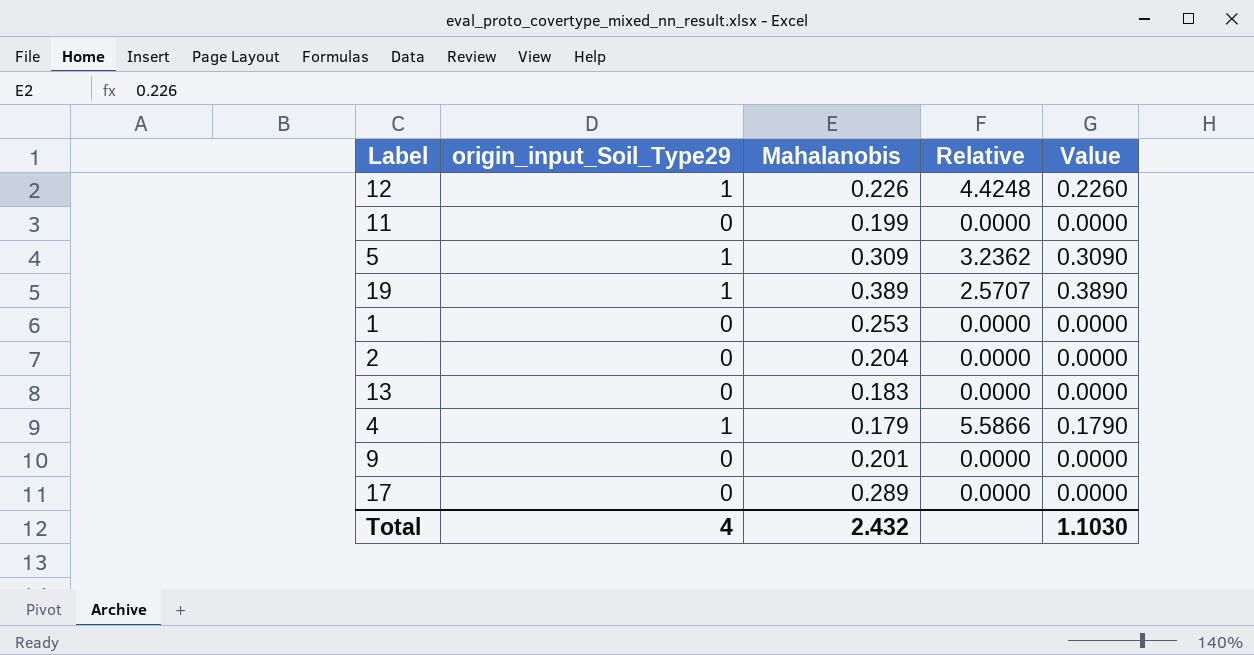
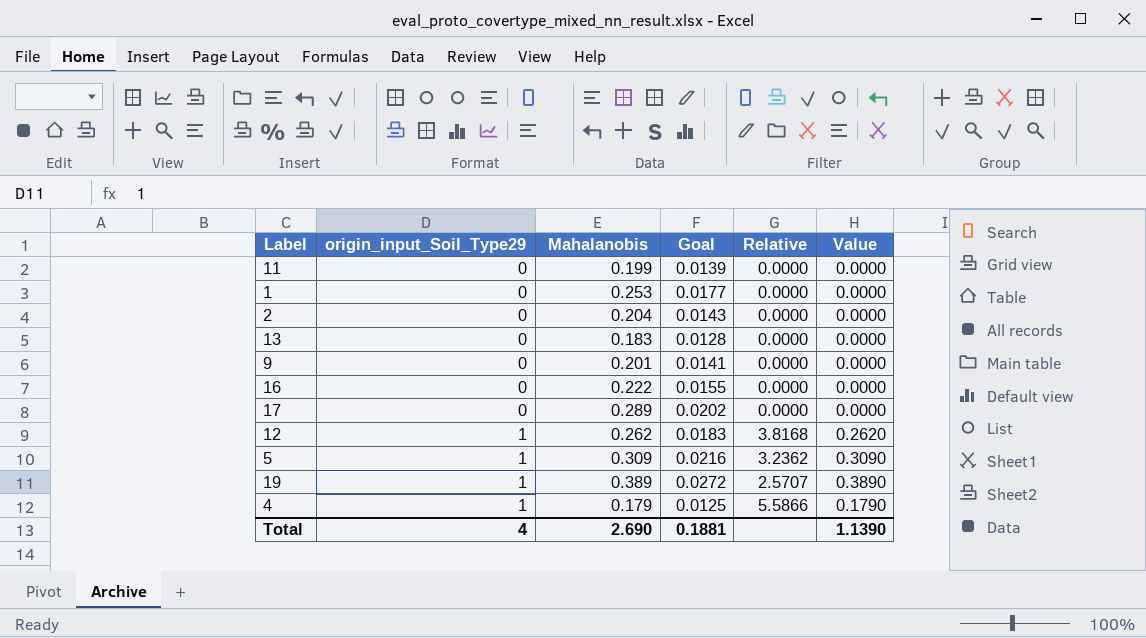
row order: none -> origin_input_Soil_Type29 ascending
column Goal | formula: none -> [Mahalanobis] * 0.07
row 16: none -> 0 | 0.222 | 0.0155 | 0.0000 | 0.0000
12 | Mahalanobis: 0.226 -> 0.262
12 | Relative: 4.4248 -> 3.8168
12 | Value: 0.2260 -> 0.2620
Total | Mahalanobis: 2.432 -> 2.690
Total | Value: 1.1030 -> 1.1390

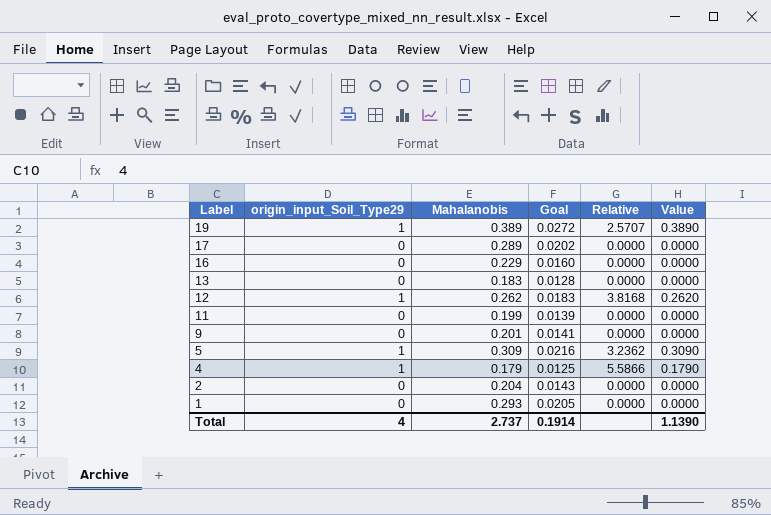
row order: origin_input_Soil_Type29 ascending -> Label descending
16 | Mahalanobis: 0.222 -> 0.229
16 | Goal: 0.0155 -> 0.0160
1 | Mahalanobis: 0.253 -> 0.293
1 | Goal: 0.0177 -> 0.0205
Total | Mahalanobis: 2.690 -> 2.737
Total | Goal: 0.1881 -> 0.1914

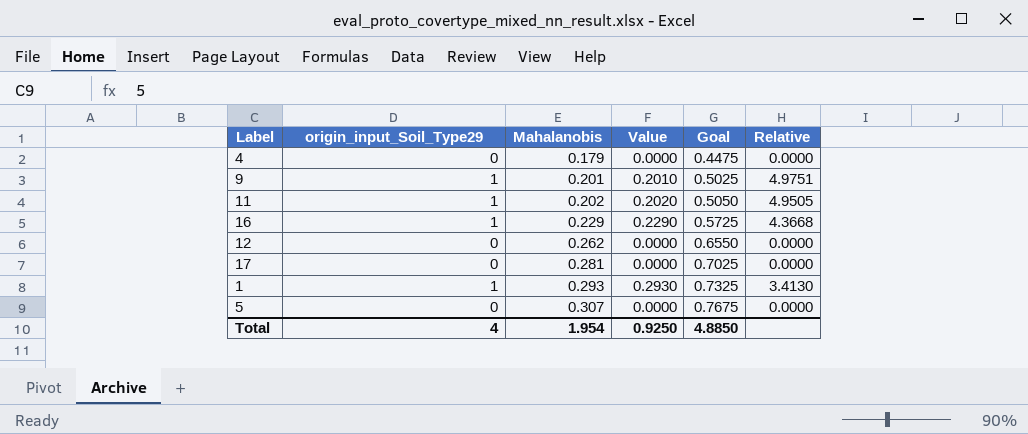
row order: Label descending -> Mahalanobis ascending
column Value | position: 6 -> 4
column Goal | formula: [Mahalanobis] * 0.07 -> [Mahalanobis] * 2.5
row 19: 1 | 0.389 | 0.0272 | 2.5707 | 0.3890 -> none
row 13: 0 | 0.183 | 0.0128 | 0.0000 | 0.0000 -> none
row 2: 0 | 0.204 | 0.0143 | 0.0000 | 0.0000 -> none
4 | origin_input_Soil_Type29: 1 -> 0
4 | Value: 0.1790 -> 0.0000
4 | Relative: 5.5866 -> 0.0000
9 | origin_input_Soil_Type29: 0 -> 1
9 | Value: 0.0000 -> 0.2010
9 | Relative: 0.0000 -> 4.9751
11 | origin_input_Soil_Type29: 0 -> 1
11 | Mahalanobis: 0.199 -> 0.202
11 | Value: 0.0000 -> 0.2020
11 | Relative: 0.0000 -> 4.9505
16 | origin_input_Soil_Type29: 0 -> 1
16 | Value: 0.0000 -> 0.2290
16 | Relative: 0.0000 -> 4.3668
12 | origin_input_Soil_Type29: 1 -> 0
12 | Value: 0.2620 -> 0.0000
12 | Relative: 3.8168 -> 0.0000
17 | Mahalanobis: 0.289 -> 0.281
1 | origin_input_Soil_Type29: 0 -> 1
1 | Value: 0.0000 -> 0.2930
1 | Relative: 0.0000 -> 3.4130
5 | origin_input_Soil_Type29: 1 -> 0
5 | Mahalanobis: 0.309 -> 0.307
5 | Value: 0.3090 -> 0.0000
5 | Relative: 3.2362 -> 0.0000
Total | Mahalanobis: 2.737 -> 1.954
Total | Value: 1.1390 -> 0.9250
Total | Goal: 0.1914 -> 4.8850

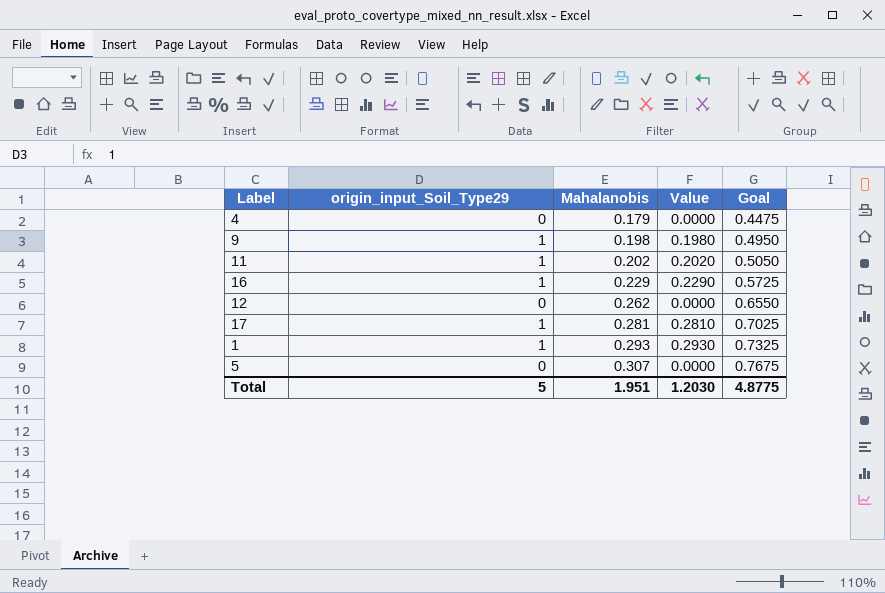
column Relative | formula: [origin_input_Soil_Type29] / [Mahalanobis] -> none
9 | Mahalanobis: 0.201 -> 0.198
9 | Value: 0.2010 -> 0.1980
9 | Goal: 0.5025 -> 0.4950
17 | origin_input_Soil_Type29: 0 -> 1
17 | Value: 0.0000 -> 0.2810
Total | origin_input_Soil_Type29: 4 -> 5
Total | Mahalanobis: 1.954 -> 1.951
Total | Value: 0.9250 -> 1.2030
Total | Goal: 4.8850 -> 4.8775

